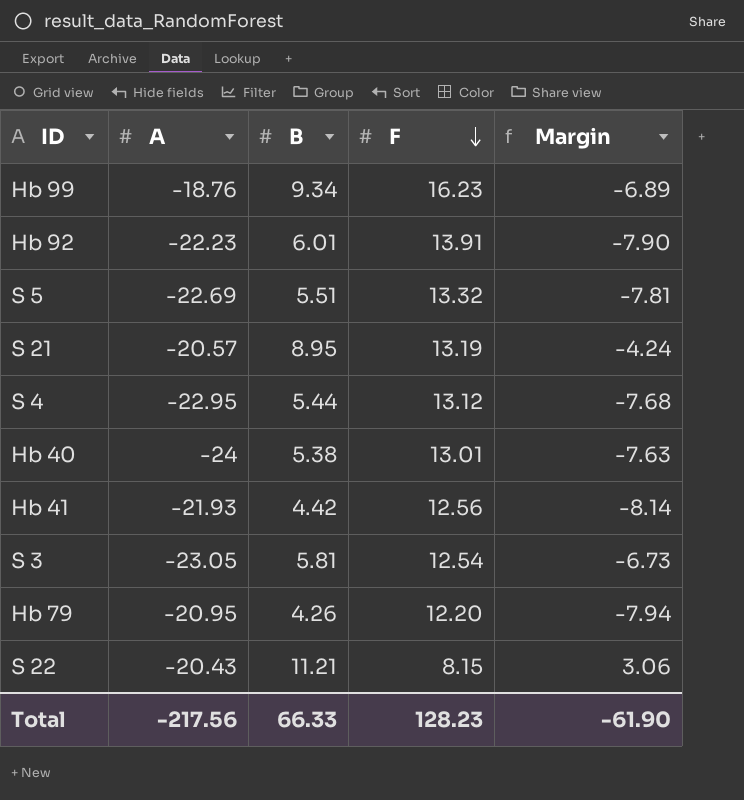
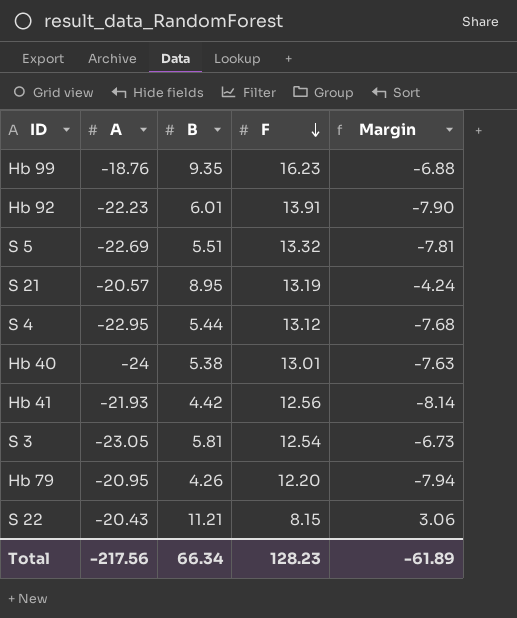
Hb 99 | B: 9.34 -> 9.35
Hb 99 | Margin: -6.89 -> -6.88
Total | B: 66.33 -> 66.34
Total | Margin: -61.90 -> -61.89

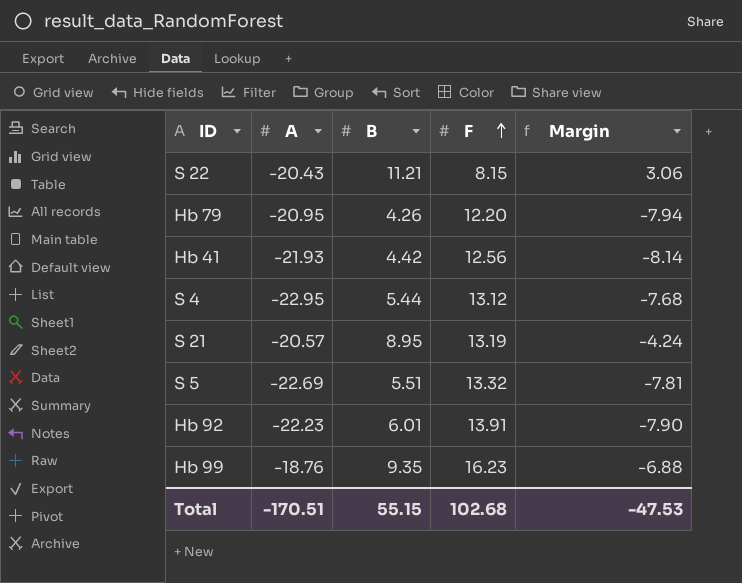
row order: F descending -> F ascending
row Hb 40: -24 | 5.38 | 13.01 | -7.63 -> none
row S 3: -23.05 | 5.81 | 12.54 | -6.73 -> none
Total | A: -217.56 -> -170.51
Total | B: 66.34 -> 55.15
Total | F: 128.23 -> 102.68
Total | Margin: -61.89 -> -47.53

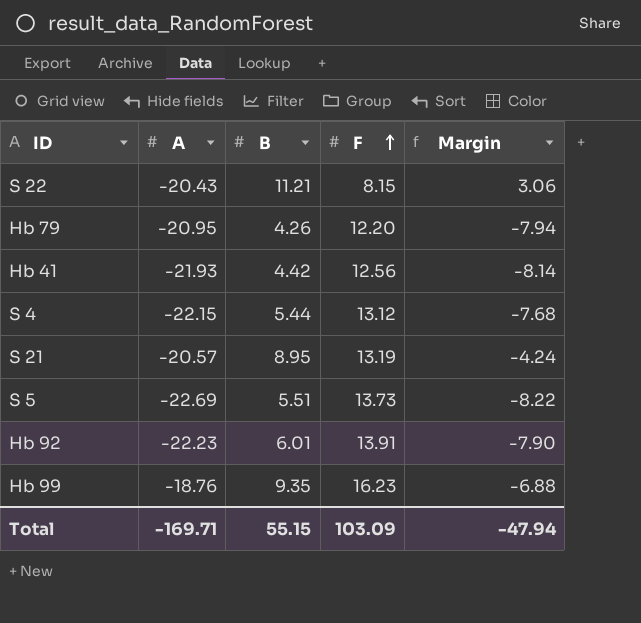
S 4 | A: -22.95 -> -22.15
S 5 | F: 13.32 -> 13.73
S 5 | Margin: -7.81 -> -8.22
Total | A: -170.51 -> -169.71
Total | F: 102.68 -> 103.09
Total | Margin: -47.53 -> -47.94

